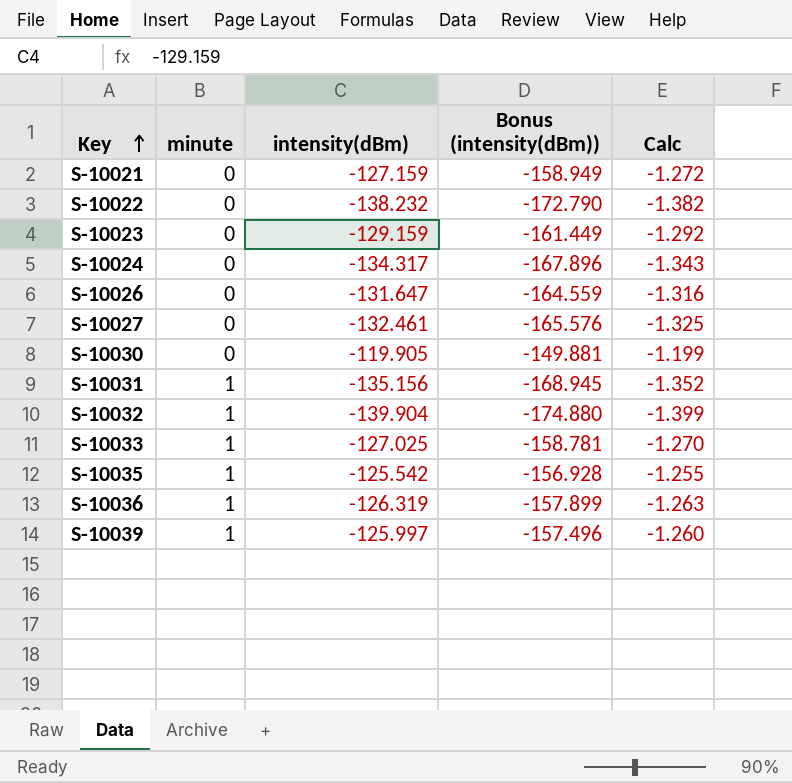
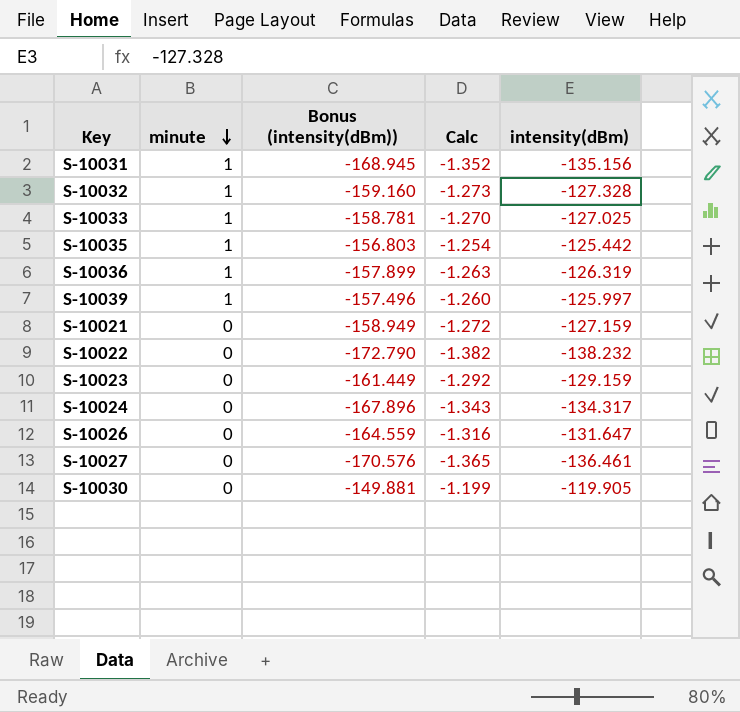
row order: Key ascending -> minute descending
column intensity(dBm) | position: 3 -> 5
S-10032 | Bonus (intensity(dBm)): -174.880 -> -159.160
S-10032 | Calc: -1.399 -> -1.273
S-10032 | intensity(dBm): -139.904 -> -127.328
S-10035 | Bonus (intensity(dBm)): -156.928 -> -156.803
S-10035 | Calc: -1.255 -> -1.254
S-10035 | intensity(dBm): -125.542 -> -125.442
S-10027 | Bonus (intensity(dBm)): -165.576 -> -170.576
S-10027 | Calc: -1.325 -> -1.365
S-10027 | intensity(dBm): -132.461 -> -136.461

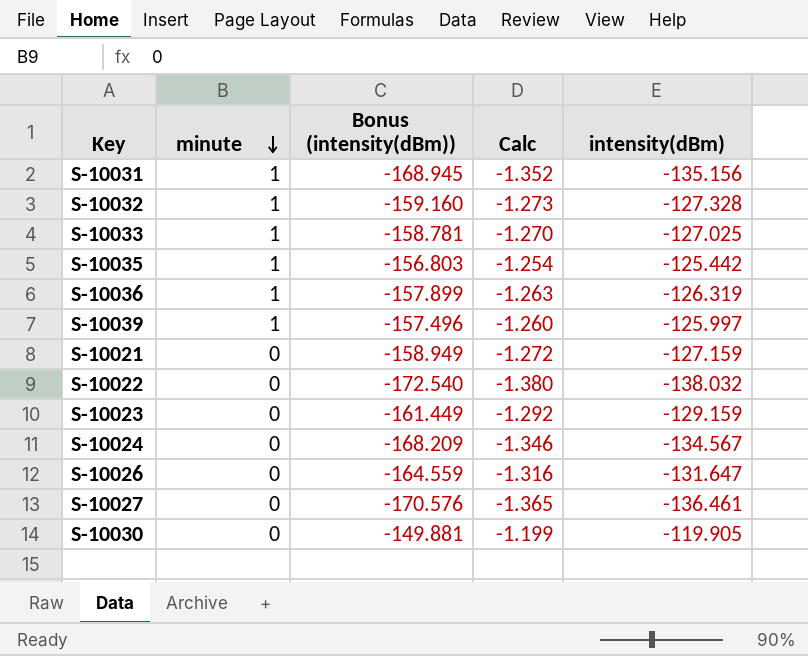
S-10022 | Bonus (intensity(dBm)): -172.790 -> -172.540
S-10022 | Calc: -1.382 -> -1.380
S-10022 | intensity(dBm): -138.232 -> -138.032
S-10024 | Bonus (intensity(dBm)): -167.896 -> -168.209
S-10024 | Calc: -1.343 -> -1.346
S-10024 | intensity(dBm): -134.317 -> -134.567

